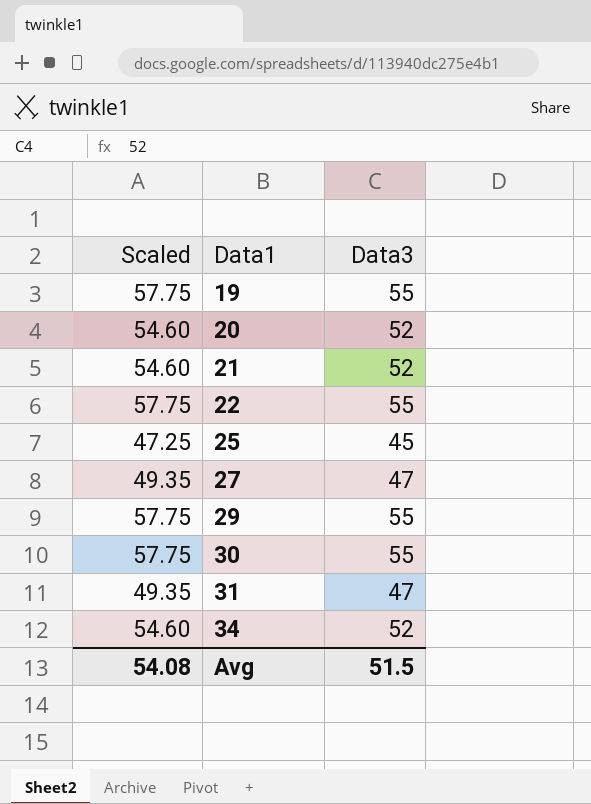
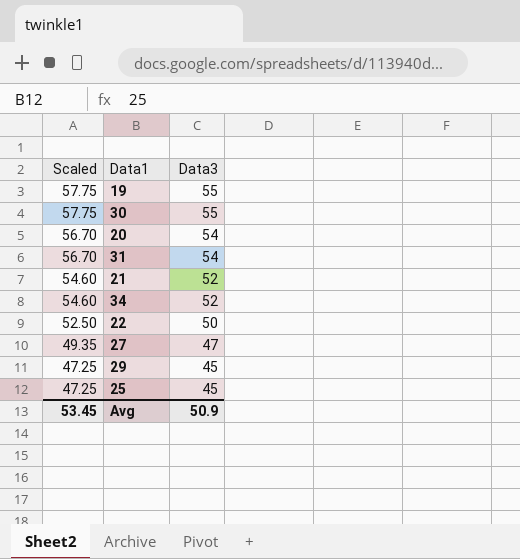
row order: Data1 ascending -> Scaled descending
20 | Scaled: 54.60 -> 56.70
20 | Data3: 52 -> 54
31 | Scaled: 49.35 -> 56.70
31 | Data3: 47 -> 54
22 | Scaled: 57.75 -> 52.50
22 | Data3: 55 -> 50
29 | Scaled: 57.75 -> 47.25
29 | Data3: 55 -> 45
Avg | Scaled: 54.08 -> 53.45
Avg | Data3: 51.5 -> 50.9

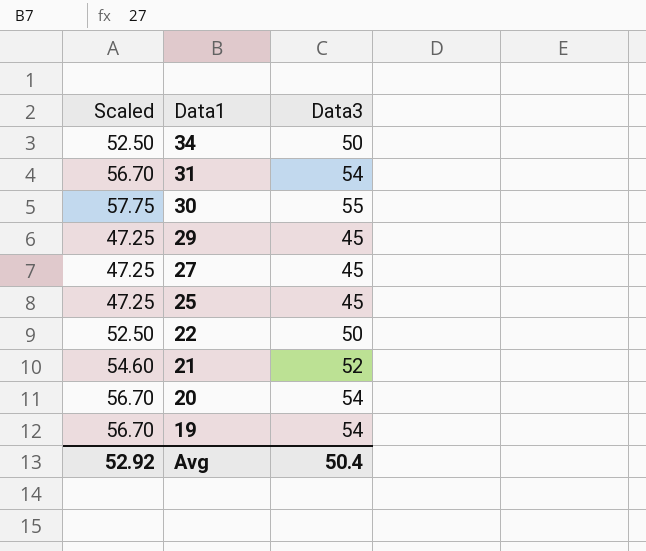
row order: Scaled descending -> Data1 descending
34 | Scaled: 54.60 -> 52.50
34 | Data3: 52 -> 50
27 | Scaled: 49.35 -> 47.25
27 | Data3: 47 -> 45
19 | Scaled: 57.75 -> 56.70
19 | Data3: 55 -> 54
Avg | Scaled: 53.45 -> 52.92
Avg | Data3: 50.9 -> 50.4

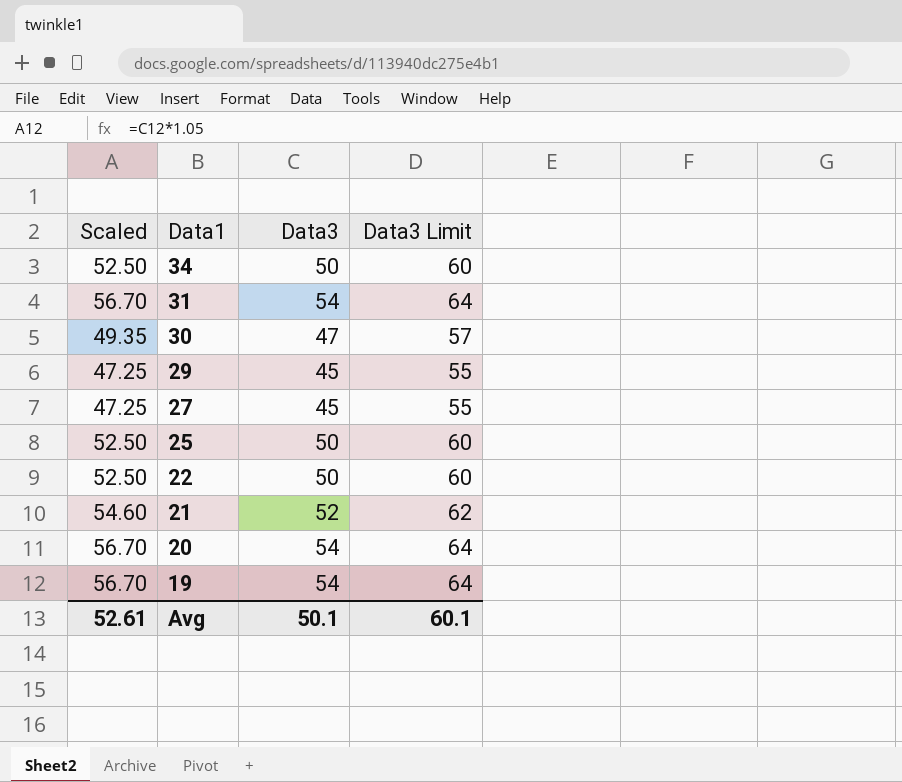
column Data3 Limit | formula: none -> [Data3] + 10
30 | Scaled: 57.75 -> 49.35
30 | Data3: 55 -> 47
25 | Scaled: 47.25 -> 52.50
25 | Data3: 45 -> 50
Avg | Scaled: 52.92 -> 52.61
Avg | Data3: 50.4 -> 50.1

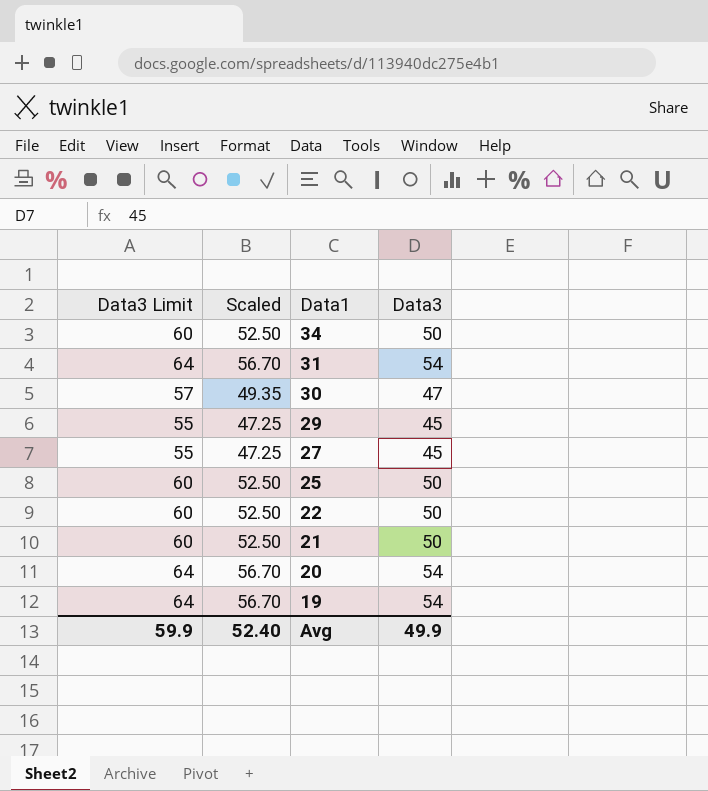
column Data3 Limit | position: 4 -> 1
21 | Data3 Limit: 62 -> 60
21 | Scaled: 54.60 -> 52.50
21 | Data3: 52 -> 50
Avg | Data3 Limit: 60.1 -> 59.9
Avg | Scaled: 52.61 -> 52.40
Avg | Data3: 50.1 -> 49.9

